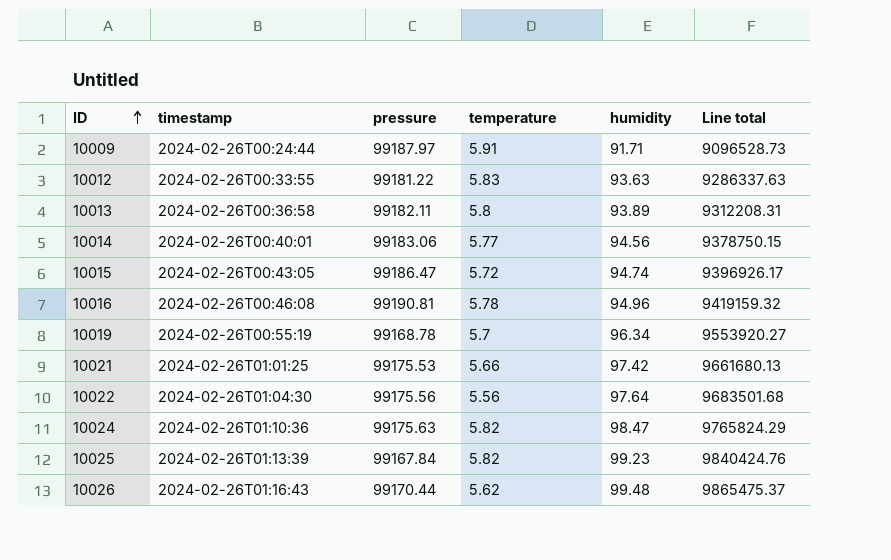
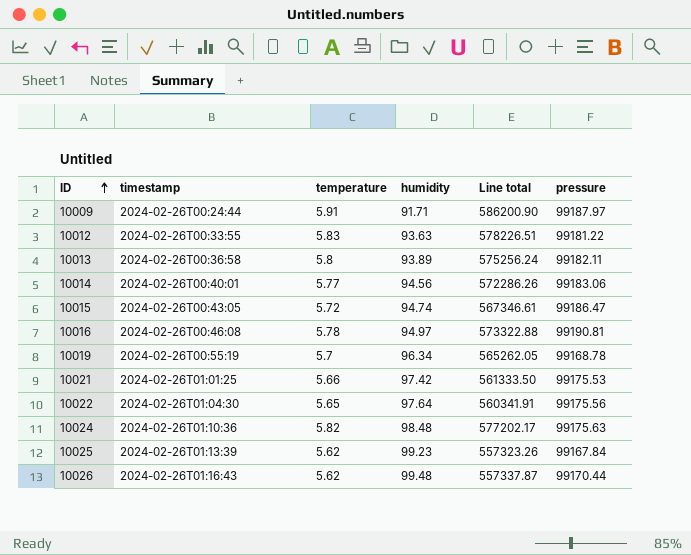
column Line total | formula: [pressure] * [humidity] -> [temperature] * [pressure]
column pressure | position: 3 -> 6
10016 | humidity: 94.96 -> 94.97
10022 | temperature: 5.56 -> 5.65
10024 | humidity: 98.47 -> 98.48
10025 | temperature: 5.82 -> 5.62

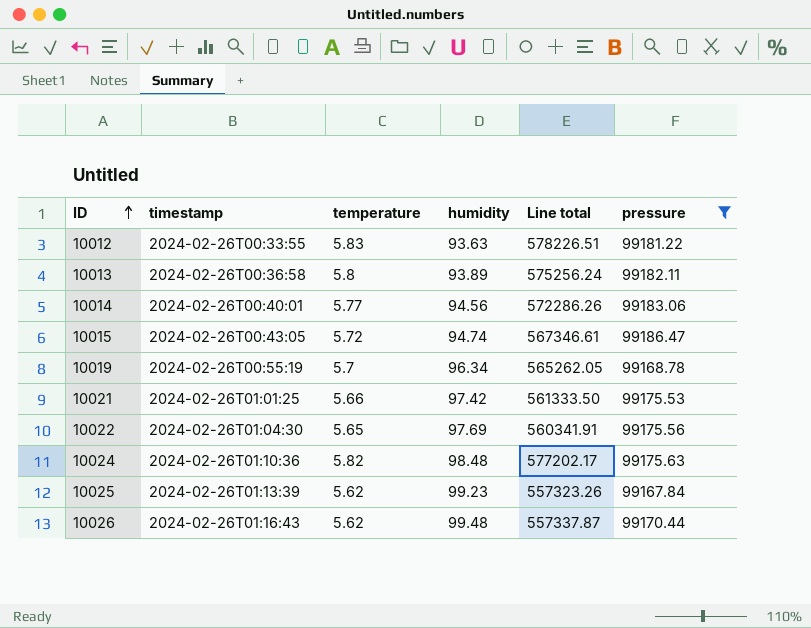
filter: none -> pressure <= 99186.47
10022 | humidity: 97.64 -> 97.69

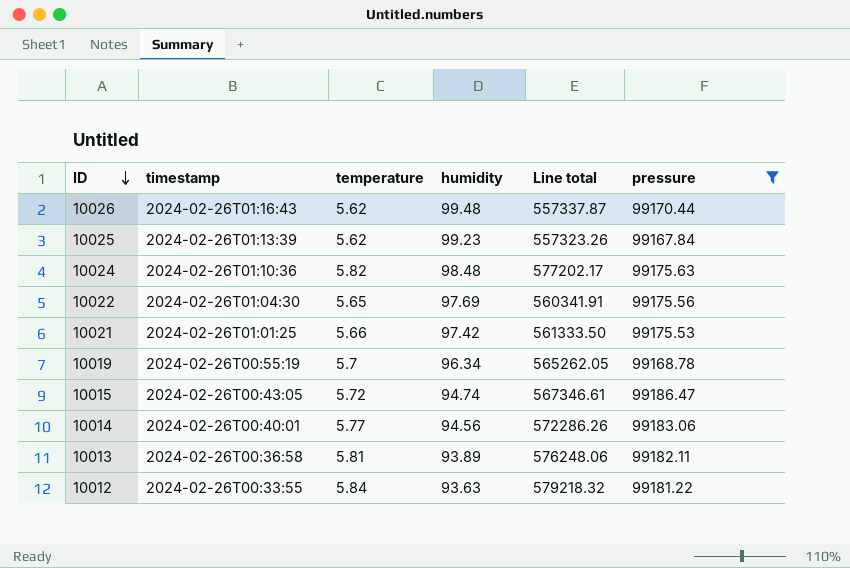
row order: ID ascending -> ID descending
10013 | temperature: 5.8 -> 5.81
10013 | Line total: 575256.24 -> 576248.06
10012 | temperature: 5.83 -> 5.84
10012 | Line total: 578226.51 -> 579218.32

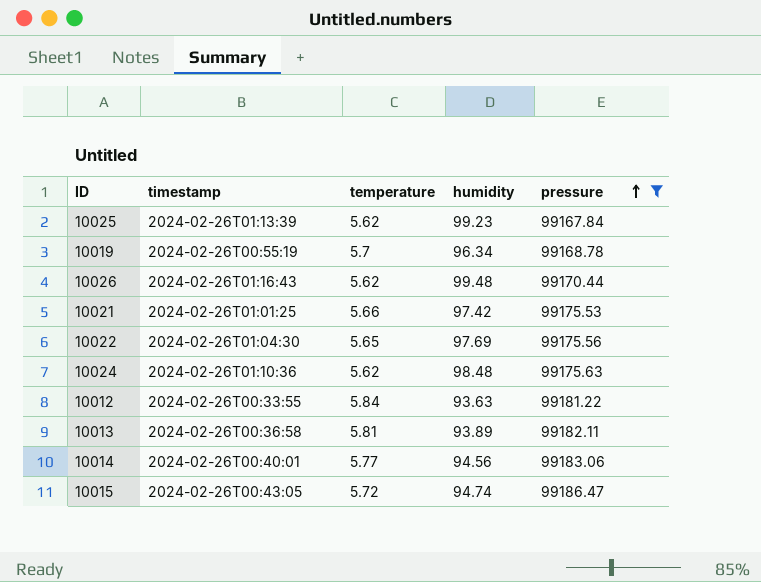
row order: ID descending -> pressure ascending
column Line total | formula: [temperature] * [pressure] -> none
10024 | temperature: 5.82 -> 5.62

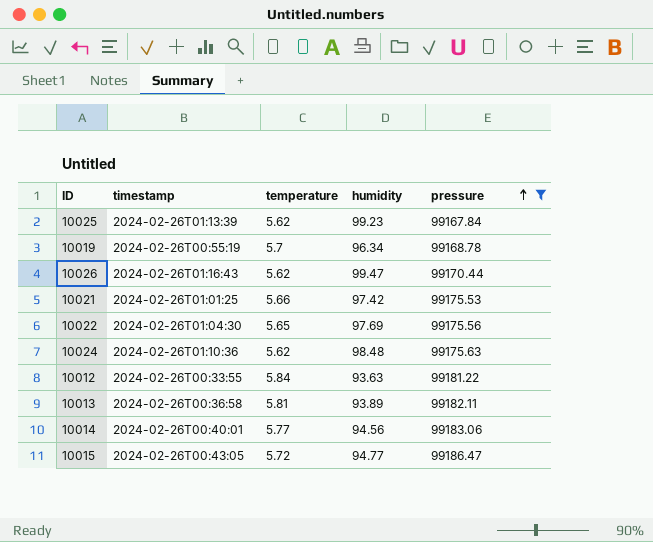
10026 | humidity: 99.48 -> 99.47
10015 | humidity: 94.74 -> 94.77

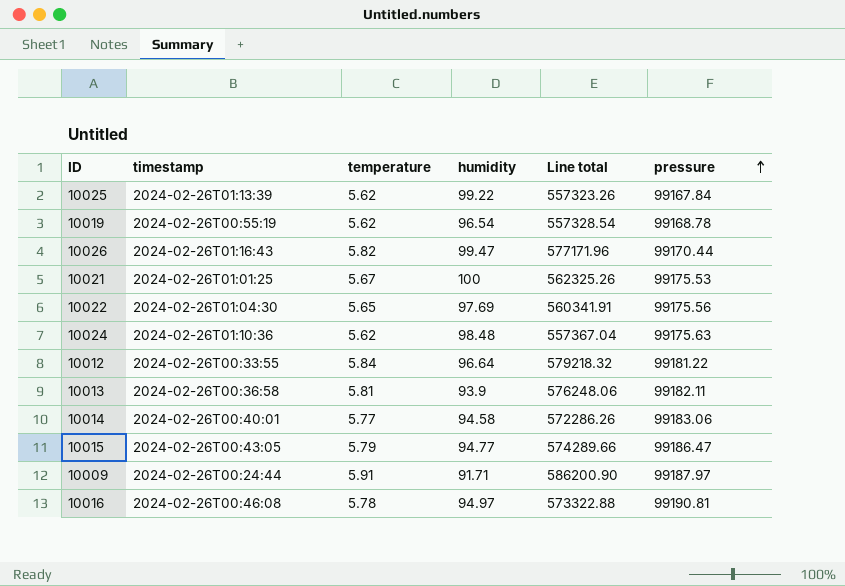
filter: pressure <= 99186.47 -> none
column Line total | formula: none -> [temperature] * [pressure]
10025 | humidity: 99.23 -> 99.22
10019 | temperature: 5.7 -> 5.62
10019 | humidity: 96.34 -> 96.54
10026 | temperature: 5.62 -> 5.82
10021 | temperature: 5.66 -> 5.67
10021 | humidity: 97.42 -> 100
10012 | humidity: 93.63 -> 96.64
10013 | humidity: 93.89 -> 93.9
10014 | humidity: 94.56 -> 94.58
10015 | temperature: 5.72 -> 5.79

